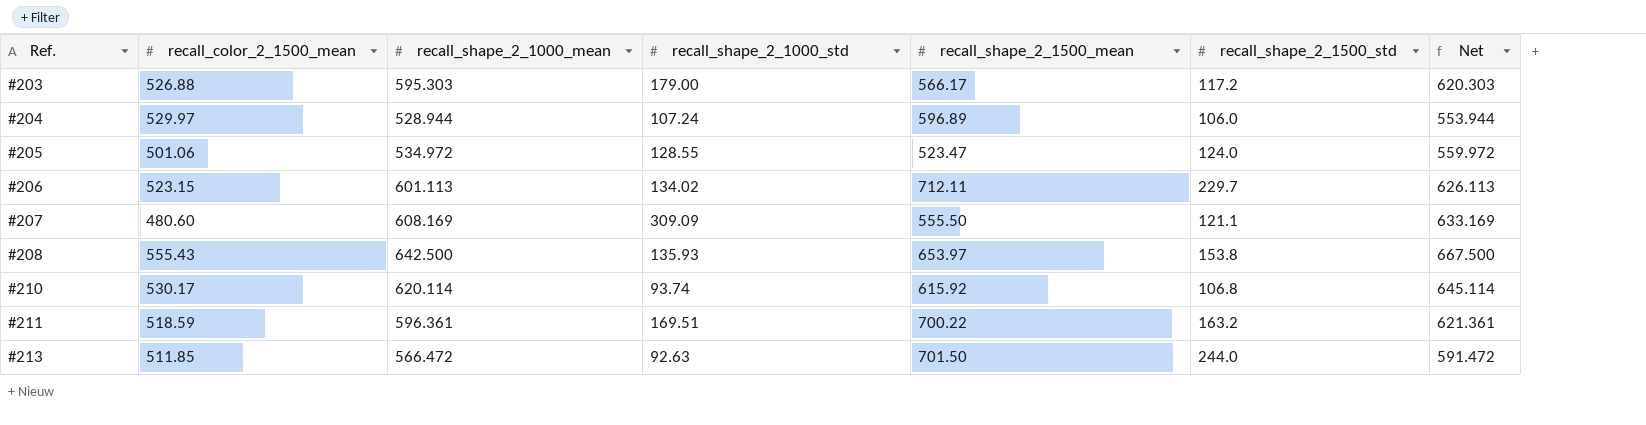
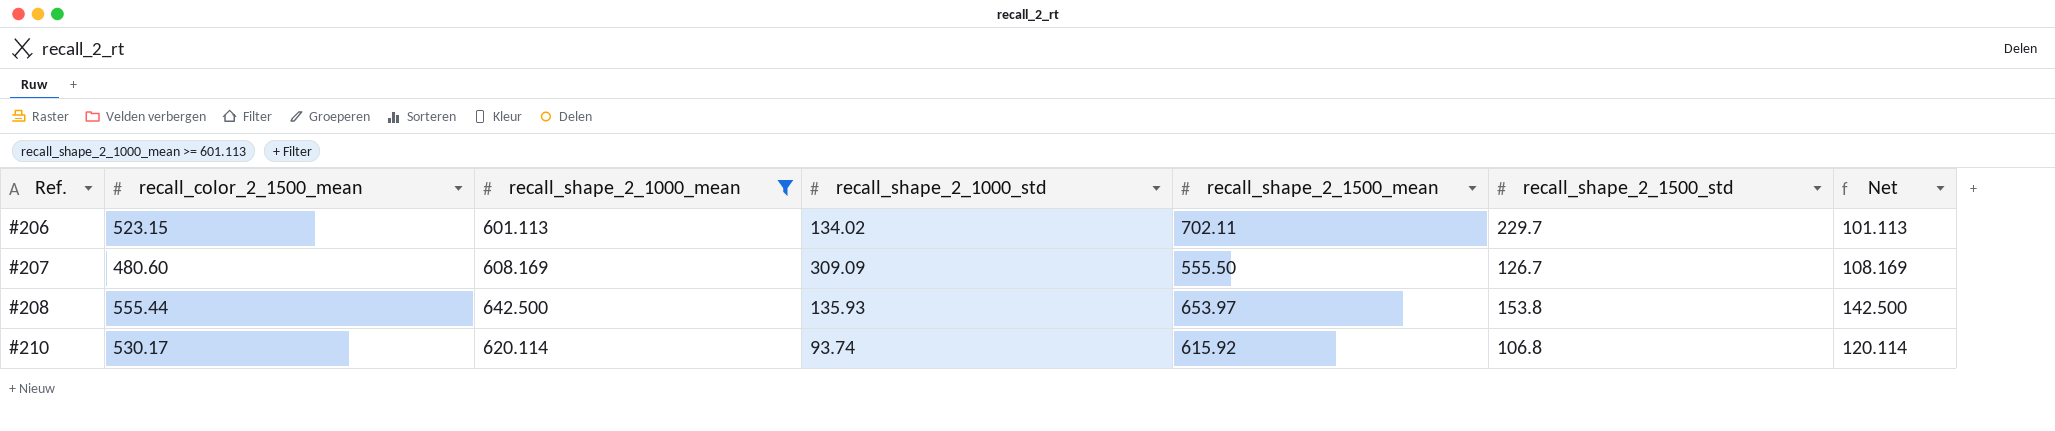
filter: none -> recall_shape_2_1000_mean >= 601.113
column Net | formula: [recall_shape_2_1000_mean] + 25 -> [recall_shape_2_1000_mean] - 500
#206 | recall_shape_2_1500_mean: 712.11 -> 702.11
#207 | recall_shape_2_1500_std: 121.1 -> 126.7
#208 | recall_color_2_1500_mean: 555.43 -> 555.44

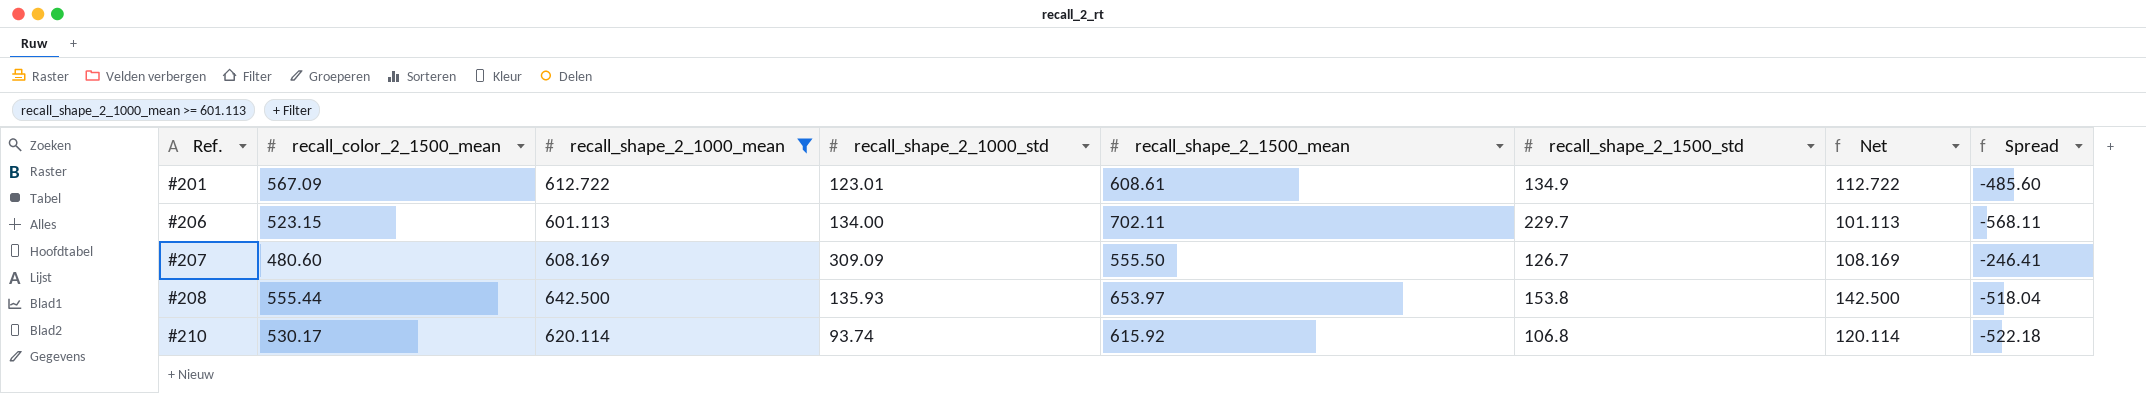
column Spread | formula: none -> [recall_shape_2_1000_std] - [recall_shape_2_1500_mean]
row #201: none -> 567.09 | 612.722 | 123.01 | 608.61 | 134.9 | 112.722 | -485.60
#206 | recall_shape_2_1000_std: 134.02 -> 134.00

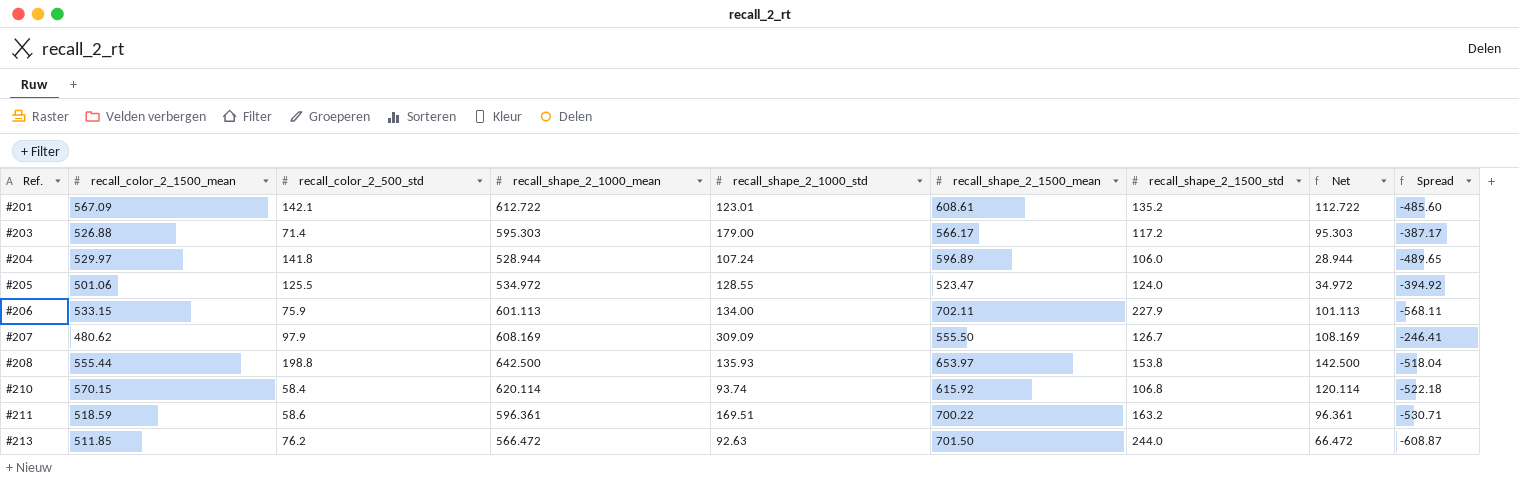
filter: recall_shape_2_1000_mean >= 601.113 -> none
column recall_color_2_500_std | position: none -> 3
#201 | recall_shape_2_1500_std: 134.9 -> 135.2
#206 | recall_color_2_1500_mean: 523.15 -> 533.15
#206 | recall_shape_2_1500_std: 229.7 -> 227.9
#207 | recall_color_2_1500_mean: 480.60 -> 480.62
#210 | recall_color_2_1500_mean: 530.17 -> 570.15

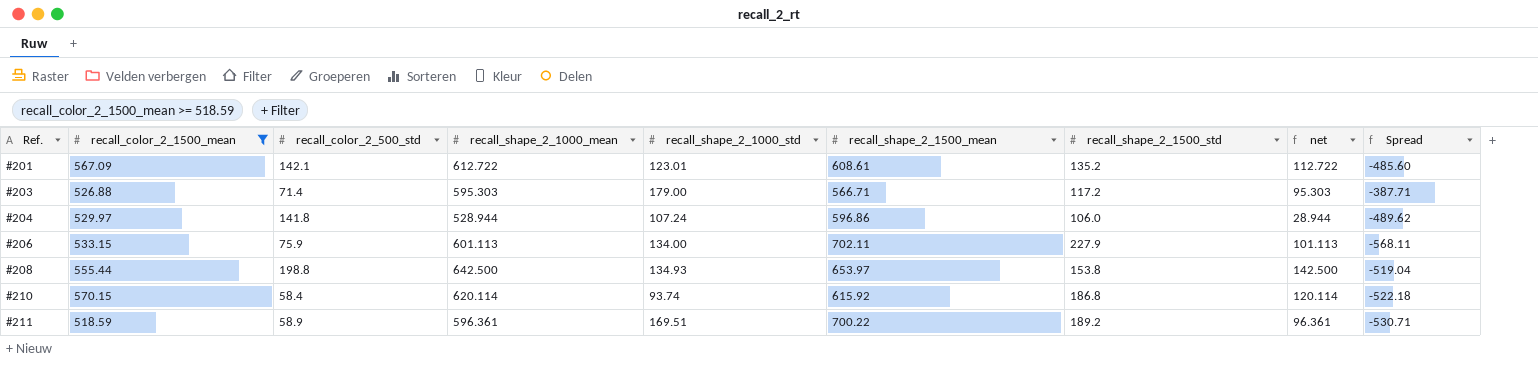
filter: none -> recall_color_2_1500_mean >= 518.59
column name: Net -> net
#203 | recall_shape_2_1500_mean: 566.17 -> 566.71
#203 | Spread: -387.17 -> -387.71
#204 | recall_shape_2_1500_mean: 596.89 -> 596.86
#204 | Spread: -489.65 -> -489.62
#208 | recall_shape_2_1000_std: 135.93 -> 134.93
#208 | Spread: -518.04 -> -519.04
#210 | recall_shape_2_1500_std: 106.8 -> 186.8
#211 | recall_color_2_500_std: 58.6 -> 58.9
#211 | recall_shape_2_1500_std: 163.2 -> 189.2

